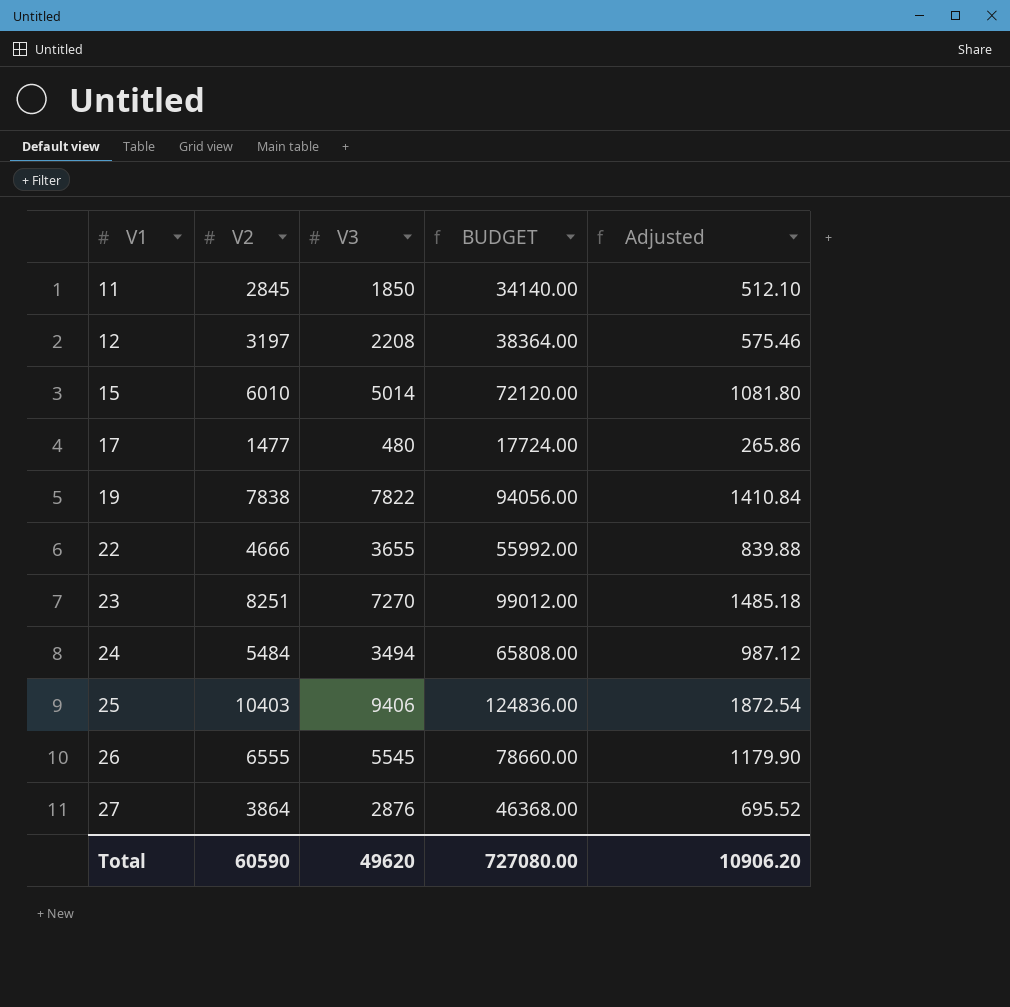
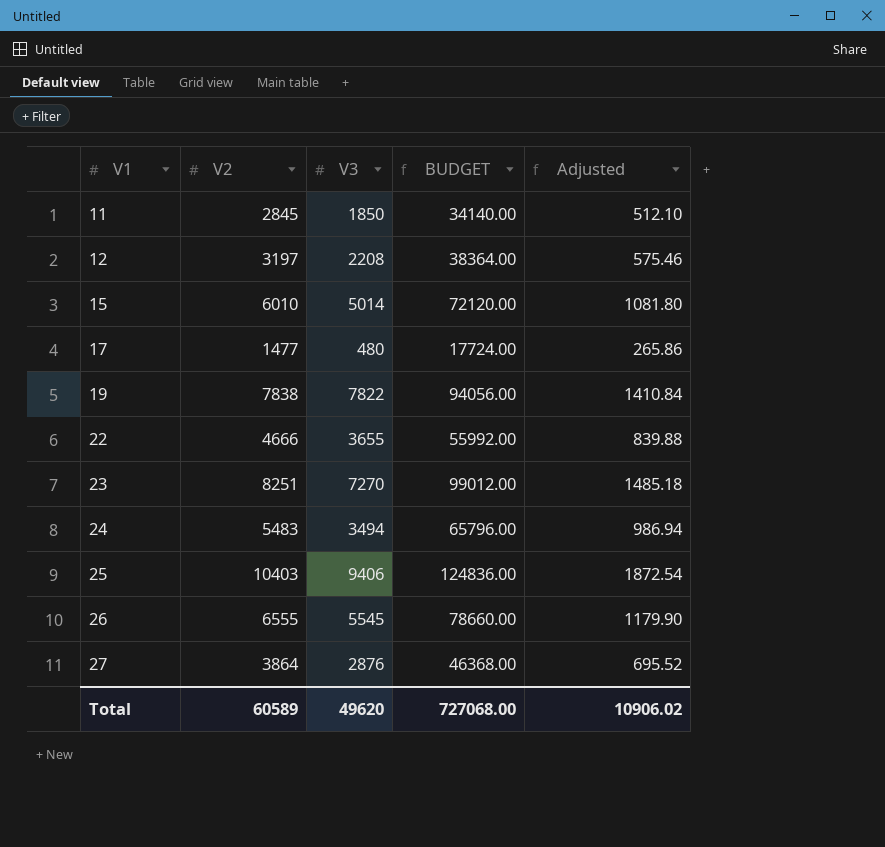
24 | V2: 5484 -> 5483
24 | BUDGET: 65808.00 -> 65796.00
24 | Adjusted: 987.12 -> 986.94
Total | V2: 60590 -> 60589
Total | BUDGET: 727080.00 -> 727068.00
Total | Adjusted: 10906.20 -> 10906.02

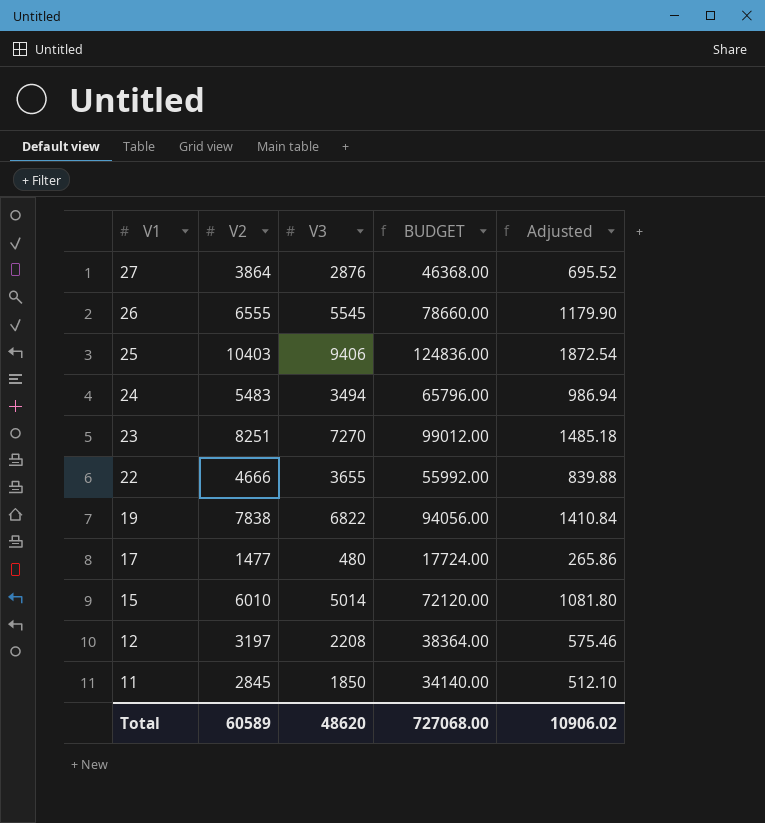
row order: V1 ascending -> V1 descending
19 | V3: 7822 -> 6822
Total | V3: 49620 -> 48620

